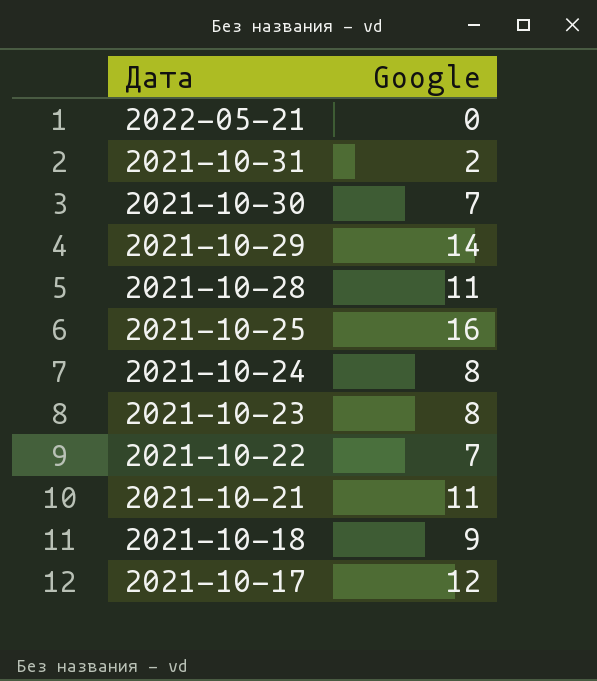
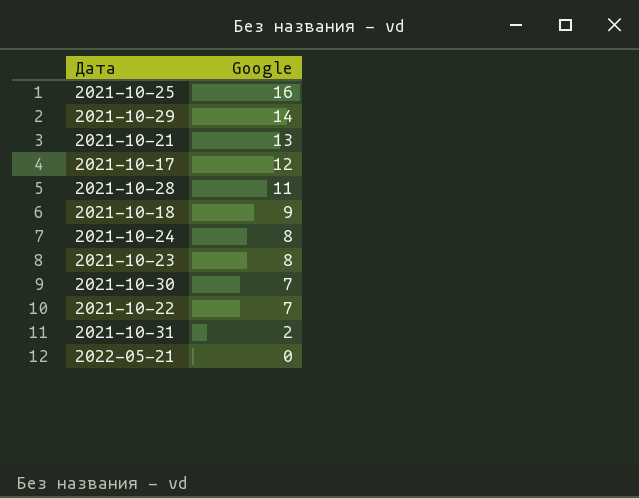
row order: Дата descending -> Google descending
2021-10-21 | Google: 11 -> 13

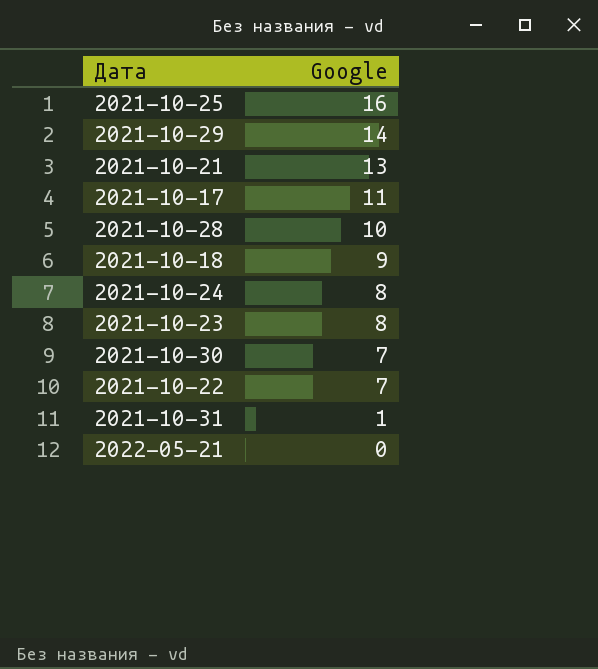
2021-10-17 | Google: 12 -> 11
2021-10-28 | Google: 11 -> 10
2021-10-31 | Google: 2 -> 1

